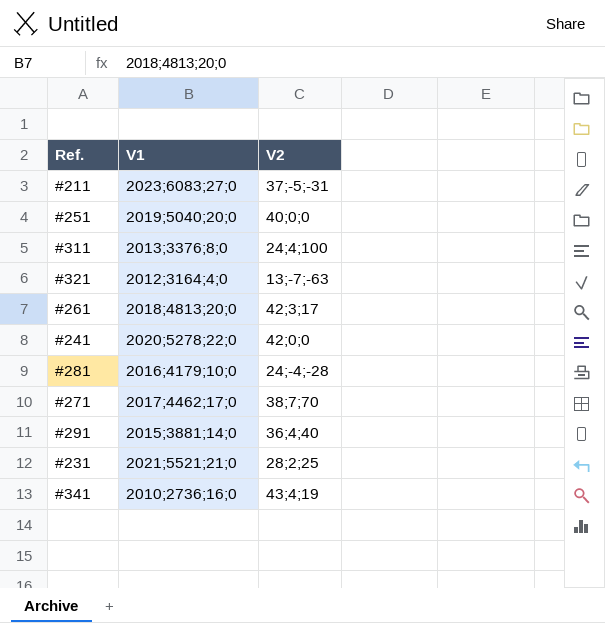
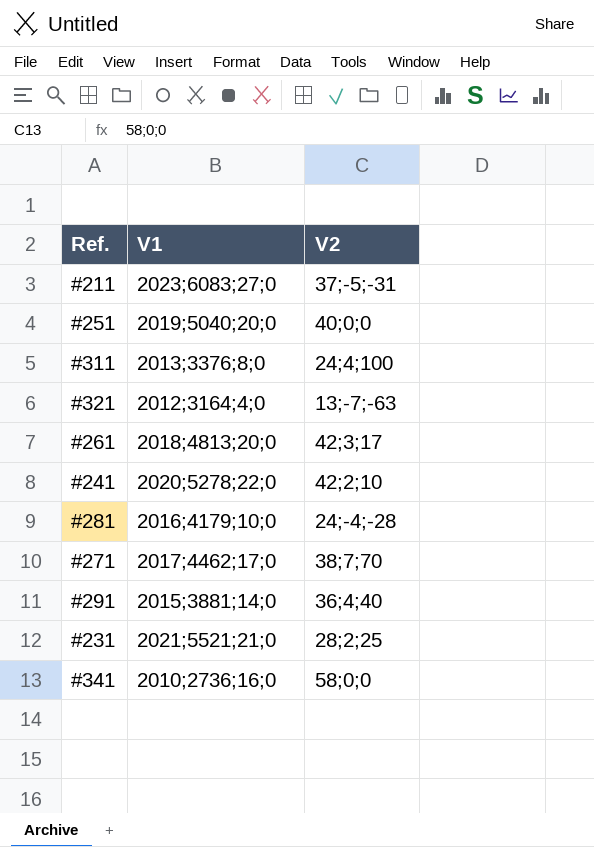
#241 | V2: 42;0;0 -> 42;2;10
#341 | V2: 43;4;19 -> 58;0;0

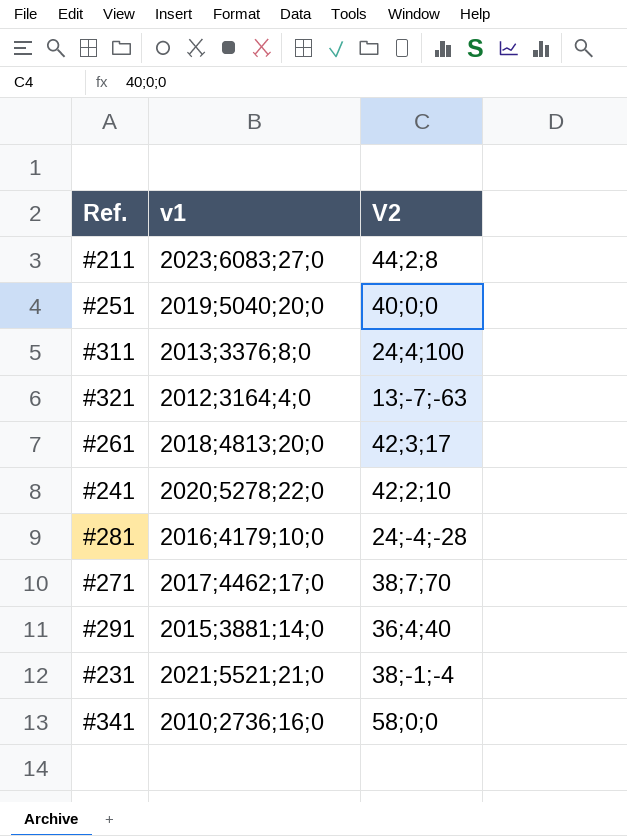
column name: V1 -> v1
#211 | V2: 37;-5;-31 -> 44;2;8
#231 | V2: 28;2;25 -> 38;-1;-4

